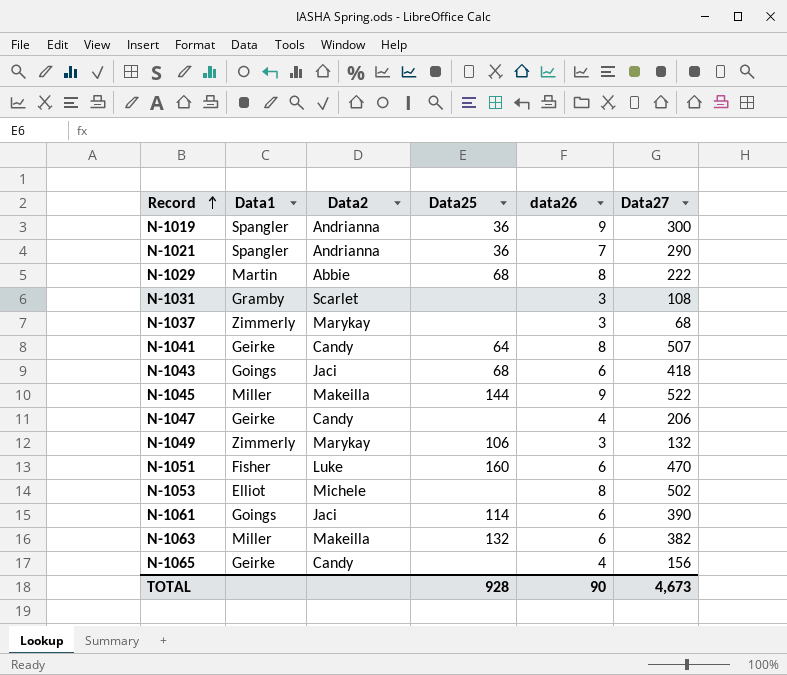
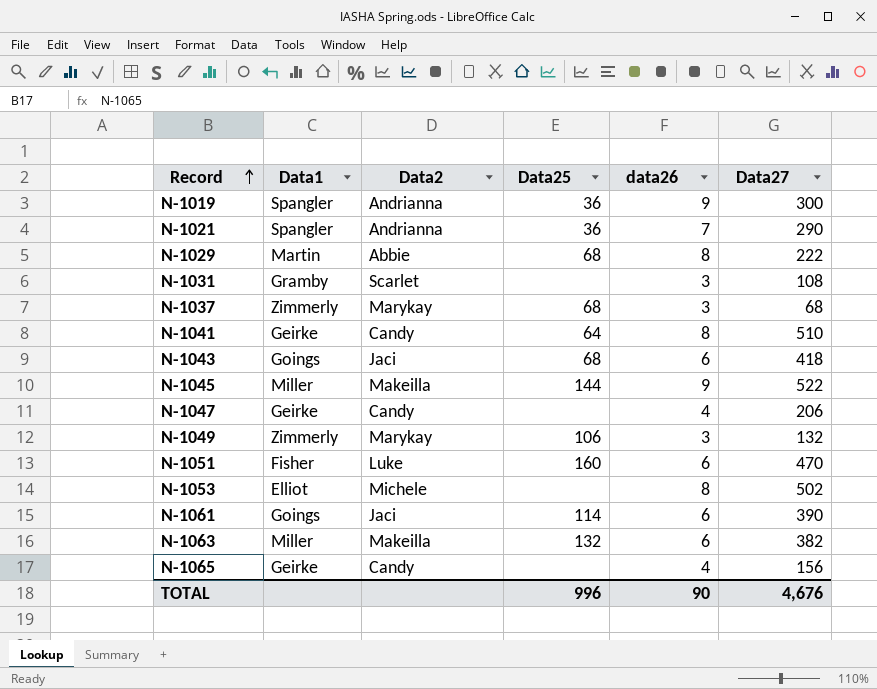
N-1037 | Data25: none -> 68
N-1041 | Data27: 507 -> 510
TOTAL | Data25: 928 -> 996
TOTAL | Data27: 4,673 -> 4,676

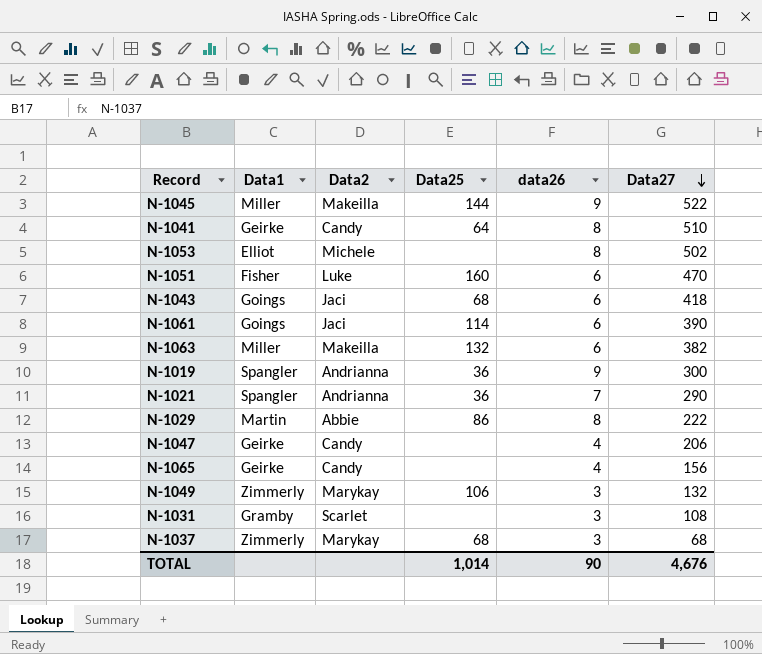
row order: Record ascending -> Data27 descending
N-1029 | Data25: 68 -> 86
TOTAL | Data25: 996 -> 1,014

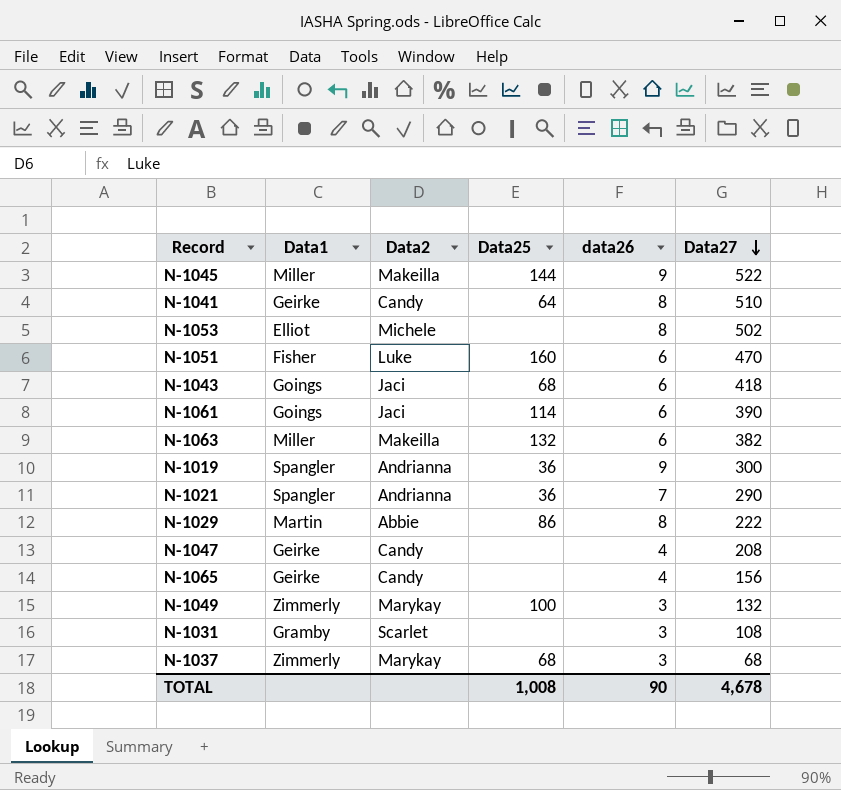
N-1047 | Data27: 206 -> 208
N-1049 | Data25: 106 -> 100
TOTAL | Data25: 1,014 -> 1,008
TOTAL | Data27: 4,676 -> 4,678

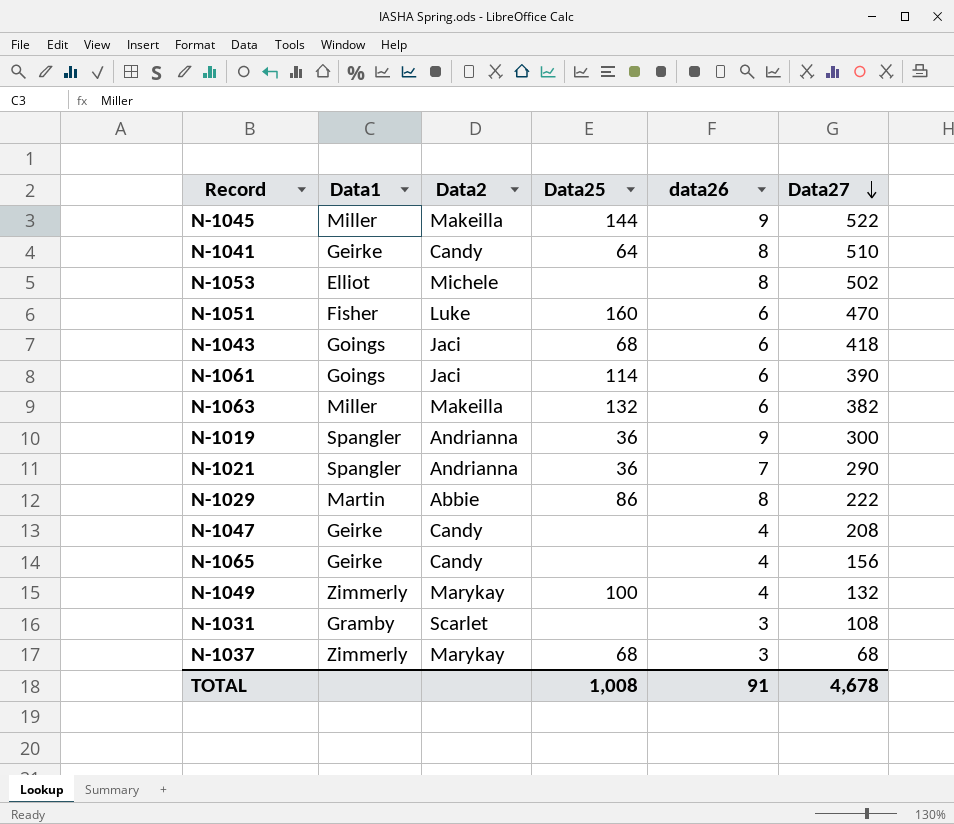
N-1049 | data26: 3 -> 4
TOTAL | data26: 90 -> 91

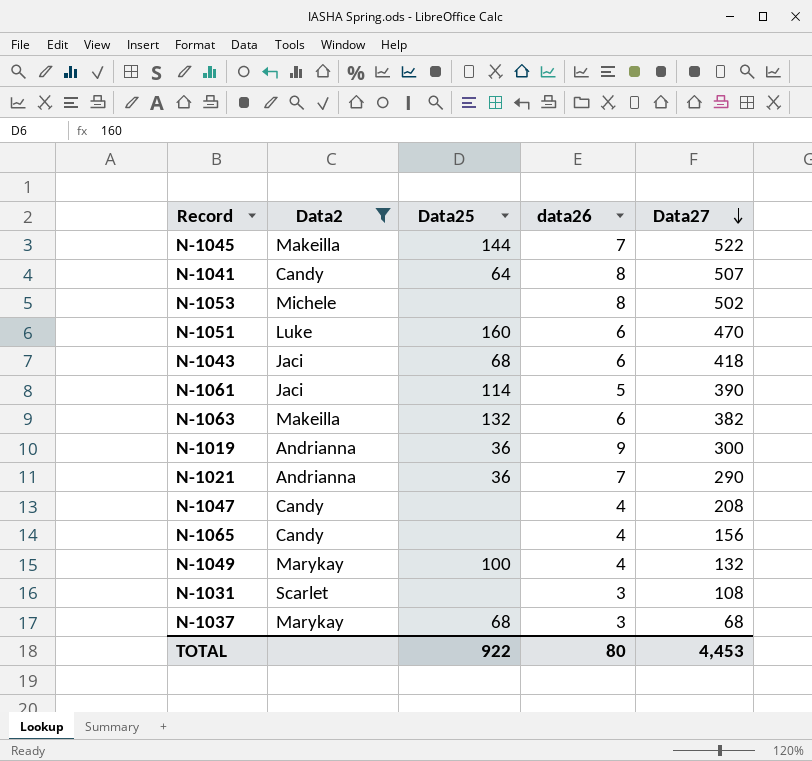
filter: none -> Data2 != Abbie
column Data1 | position: 2 -> none
N-1045 | data26: 9 -> 7
N-1041 | Data27: 510 -> 507
N-1061 | data26: 6 -> 5
TOTAL | Data25: 1,008 -> 922
TOTAL | data26: 91 -> 80
TOTAL | Data27: 4,678 -> 4,453

